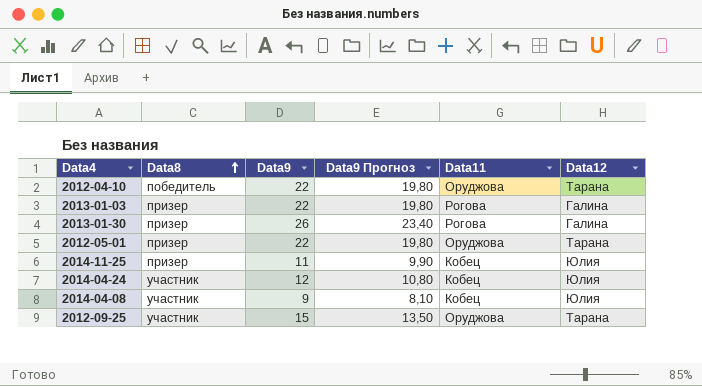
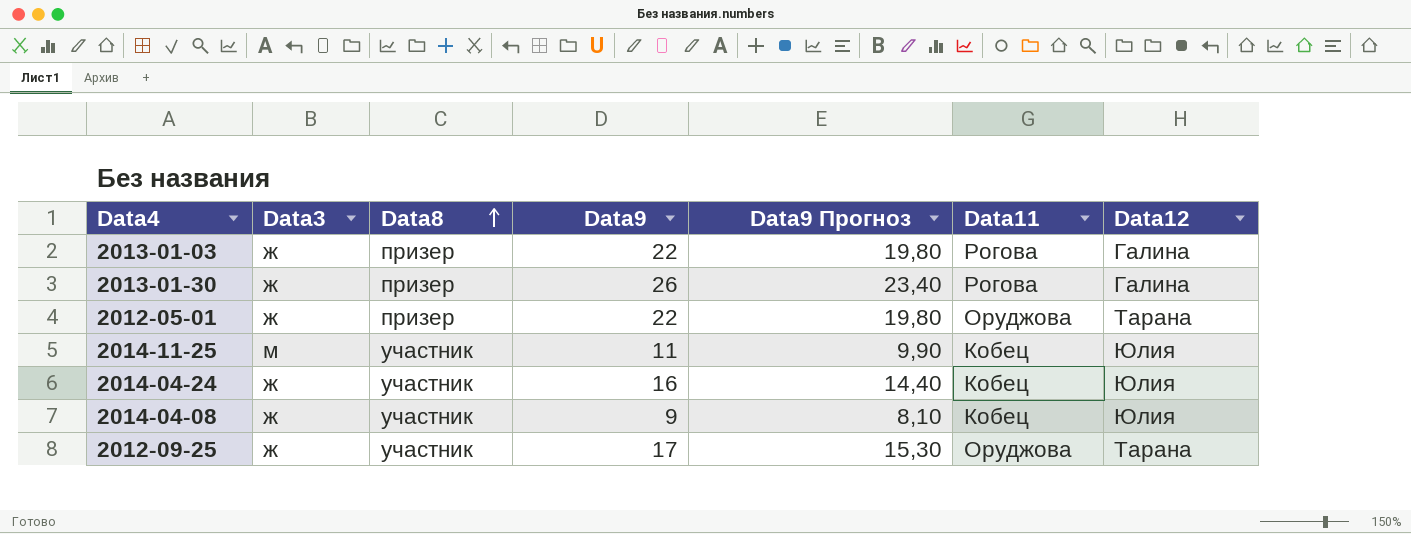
column Data3 | position: none -> 2
row 2012-04-10: победитель | 22 | 19,80 | Оруджова | Тарана -> none
2014-11-25 | Data8: призер -> участник
2014-04-24 | Data9: 12 -> 16
2014-04-24 | Data9 Прогноз: 10,80 -> 14,40
2012-09-25 | Data9: 15 -> 17
2012-09-25 | Data9 Прогноз: 13,50 -> 15,30

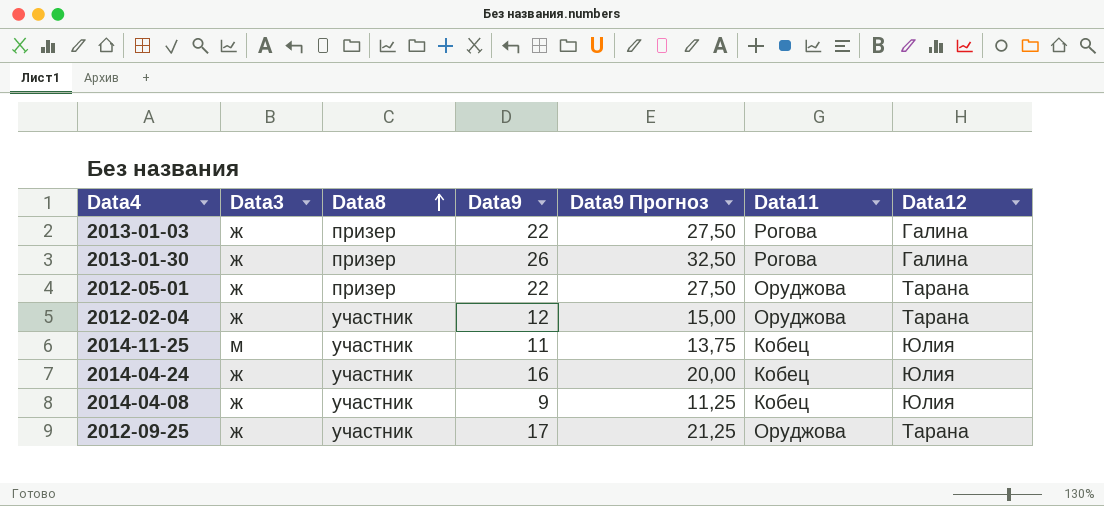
column Data9 Прогноз | formula: [Data9] * 0,9 -> [Data9] * 1,25
row 2012-02-04: none -> ж | участник | 12 | 15,00 | Оруджова | Тарана

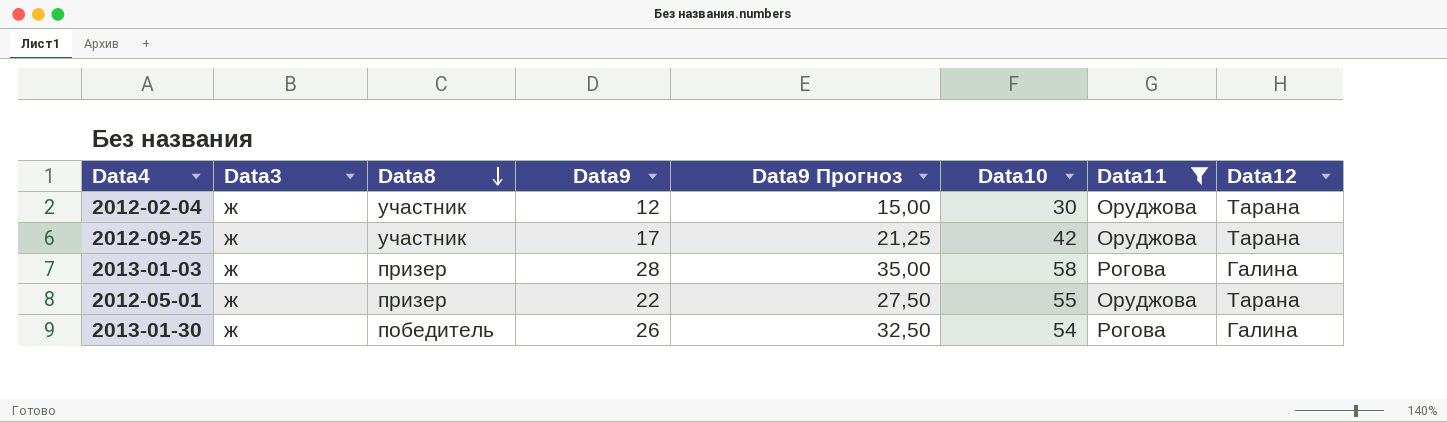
filter: none -> Data11 != Кобец
row order: Data8 ascending -> Data8 descending
column Data10 | position: none -> 6
2013-01-03 | Data9: 22 -> 28
2013-01-03 | Data9 Прогноз: 27,50 -> 35,00
2013-01-30 | Data8: призер -> победитель

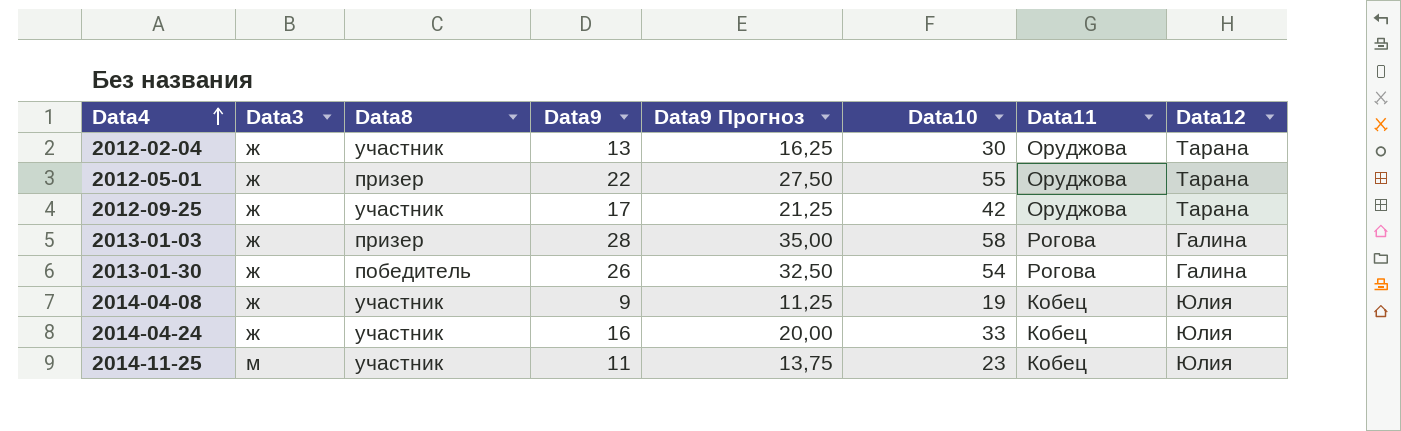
filter: Data11 != Кобец -> none
row order: Data8 descending -> Data4 ascending
2012-02-04 | Data9: 12 -> 13
2012-02-04 | Data9 Прогноз: 15,00 -> 16,25

